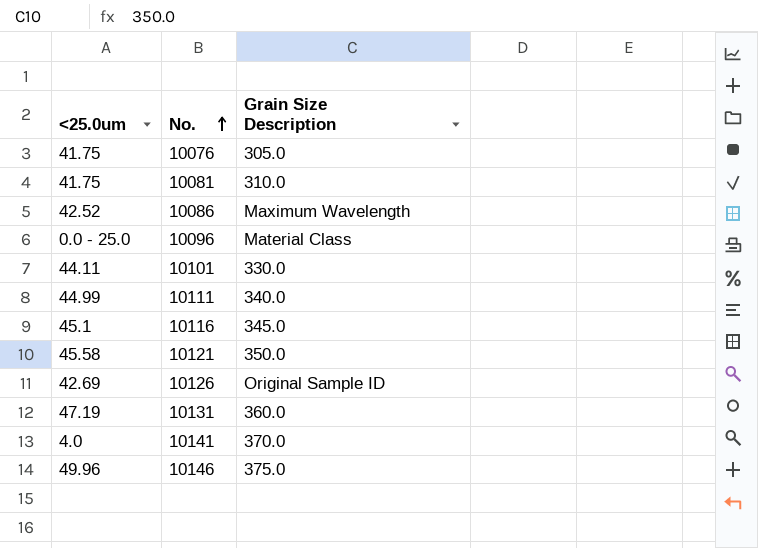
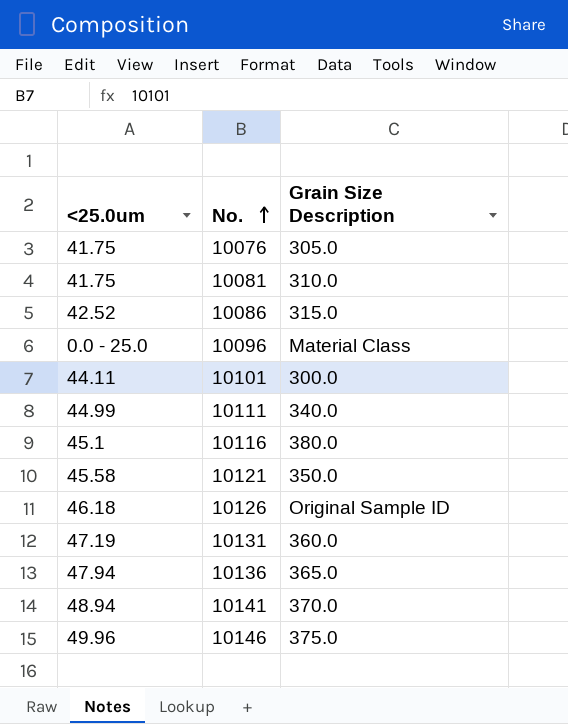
10086 | Grain Size Description: Maximum Wavelength -> 315.0
10101 | Grain Size Description: 330.0 -> 300.0
10116 | Grain Size Description: 345.0 -> 380.0
10126 | <25.0um: 42.69 -> 46.18
row 10136: none -> 47.94 | 365.0
10141 | <25.0um: 4.0 -> 48.94

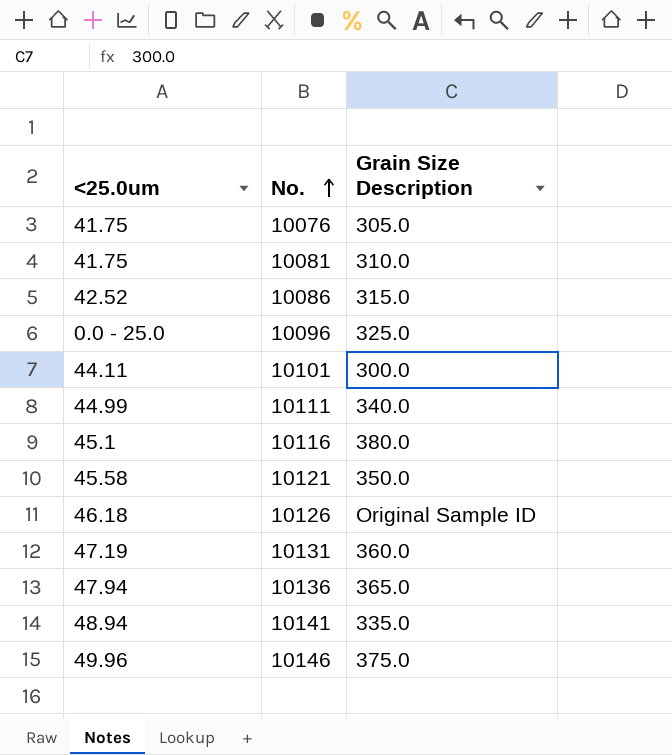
10096 | Grain Size Description: Material Class -> 325.0
10141 | Grain Size Description: 370.0 -> 335.0

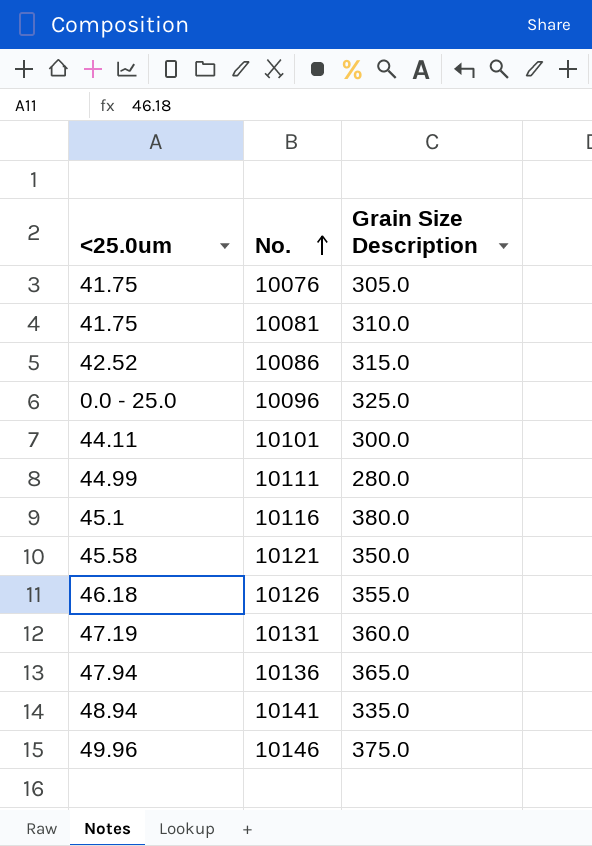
10111 | Grain Size Description: 340.0 -> 280.0
10126 | Grain Size Description: Original Sample ID -> 355.0

